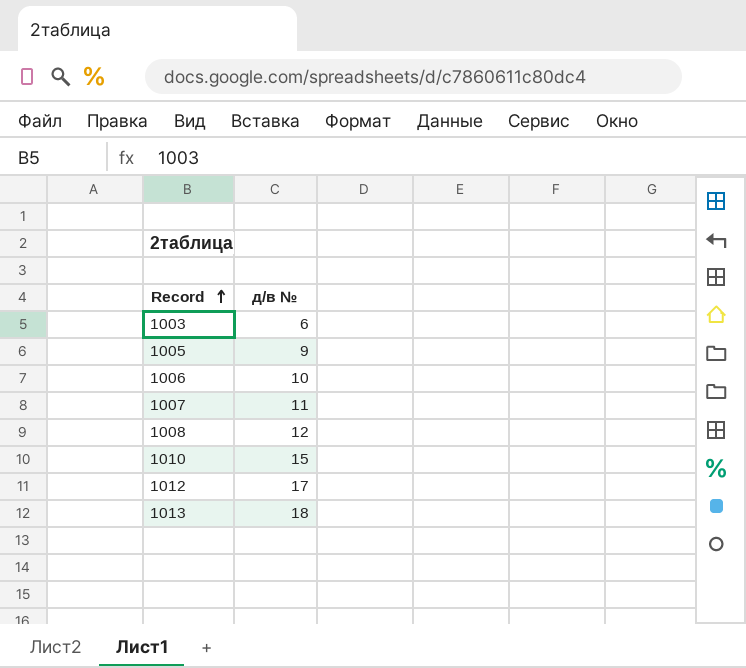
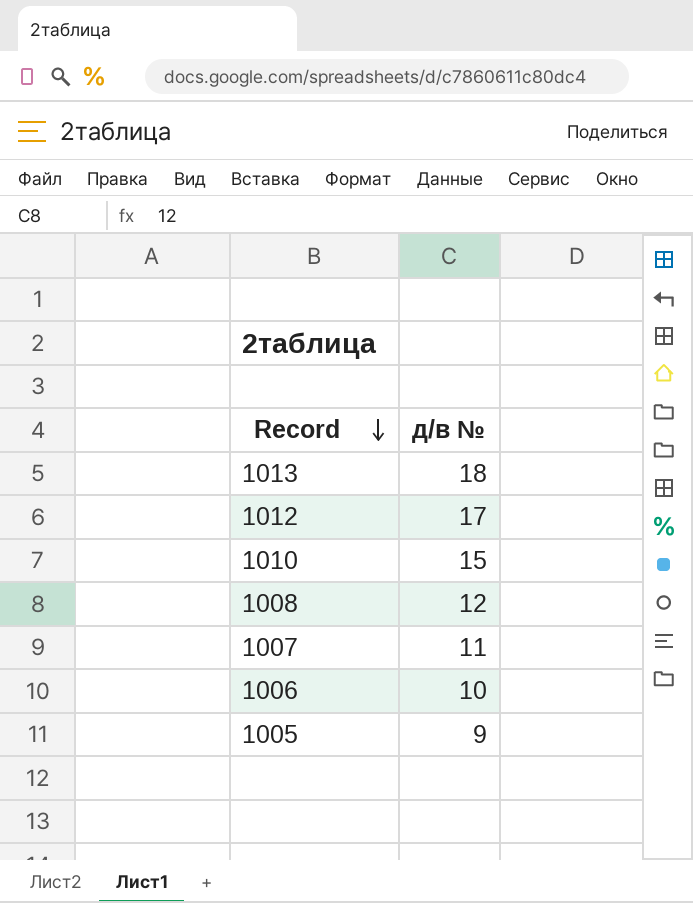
row order: Record ascending -> Record descending
row 1003: 6 -> none

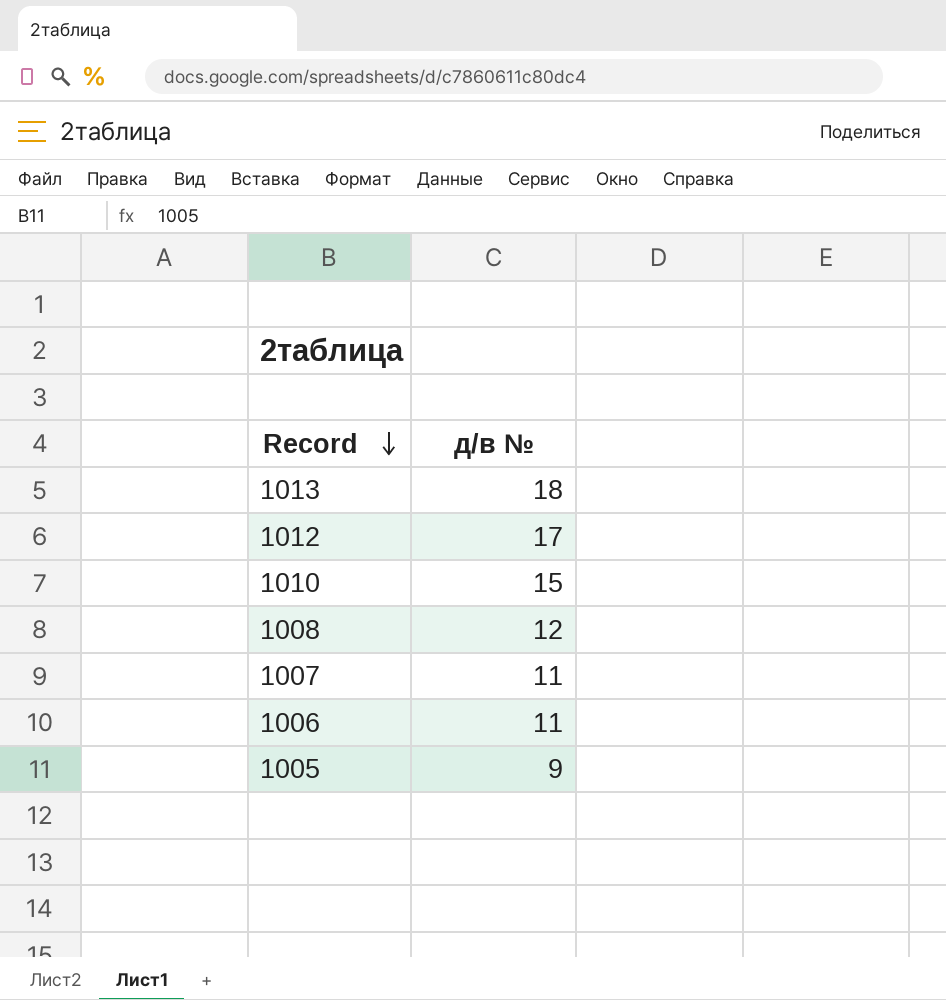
1006 | д/в №: 10 -> 11

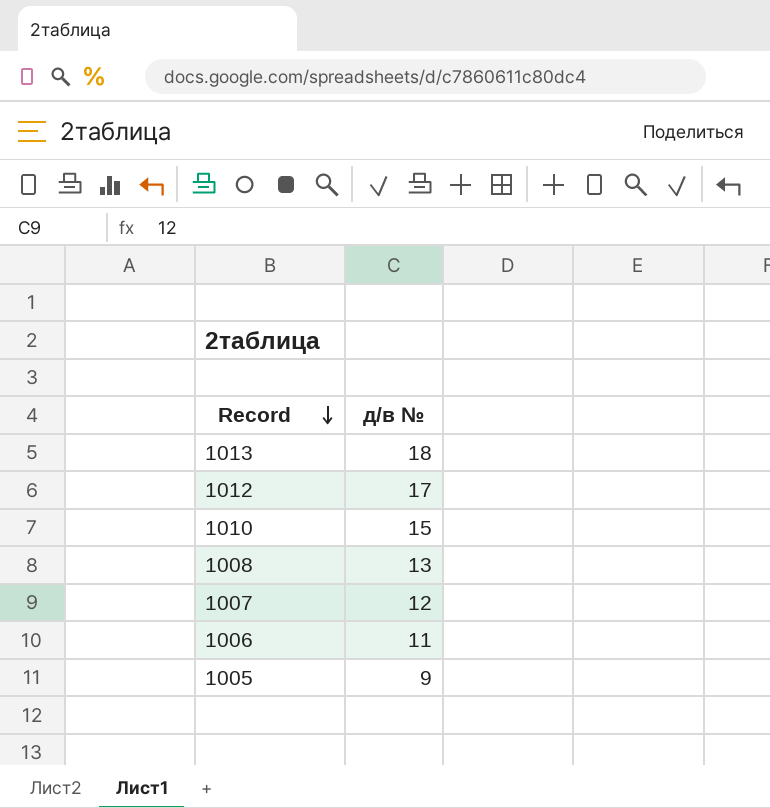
1008 | д/в №: 12 -> 13
1007 | д/в №: 11 -> 12

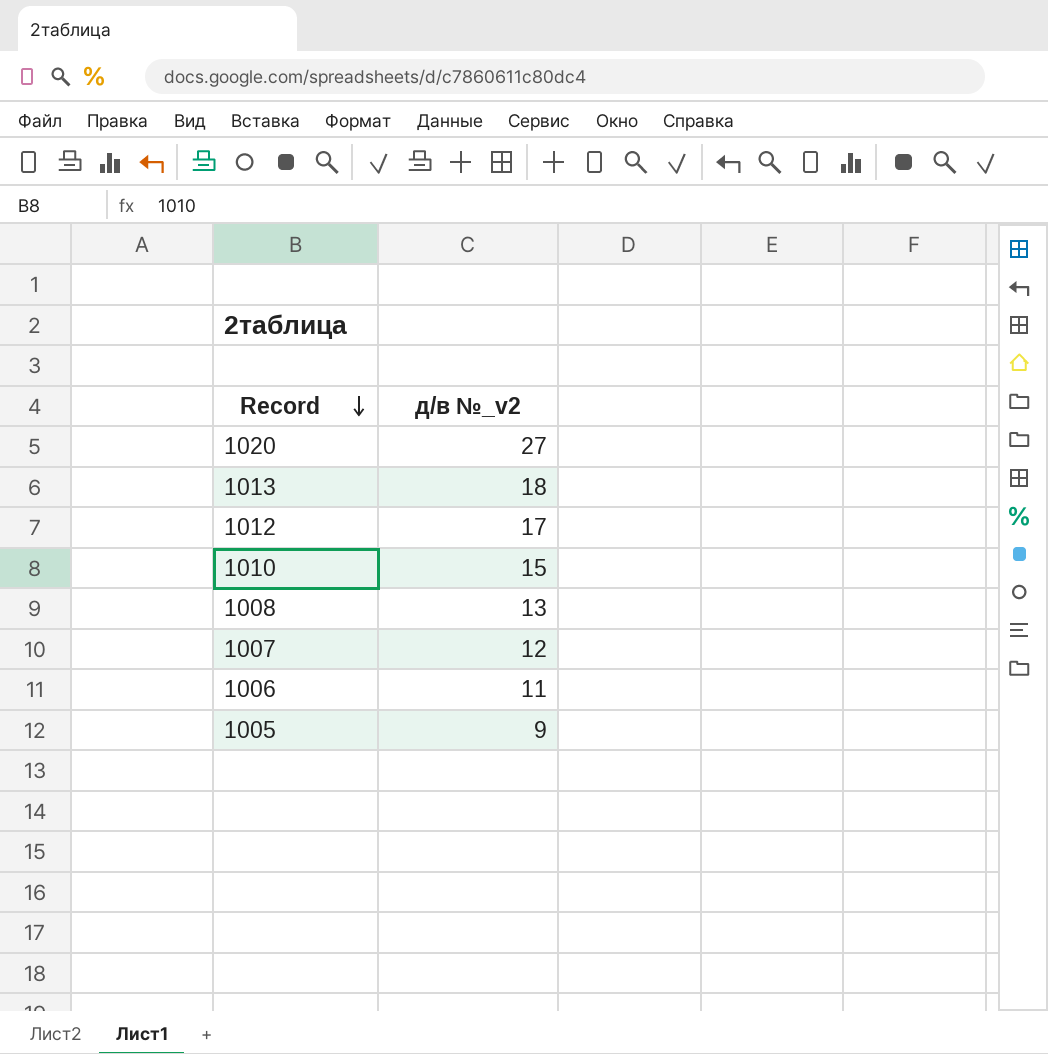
column name: д/в № -> д/в №_v2
row 1020: none -> 27

